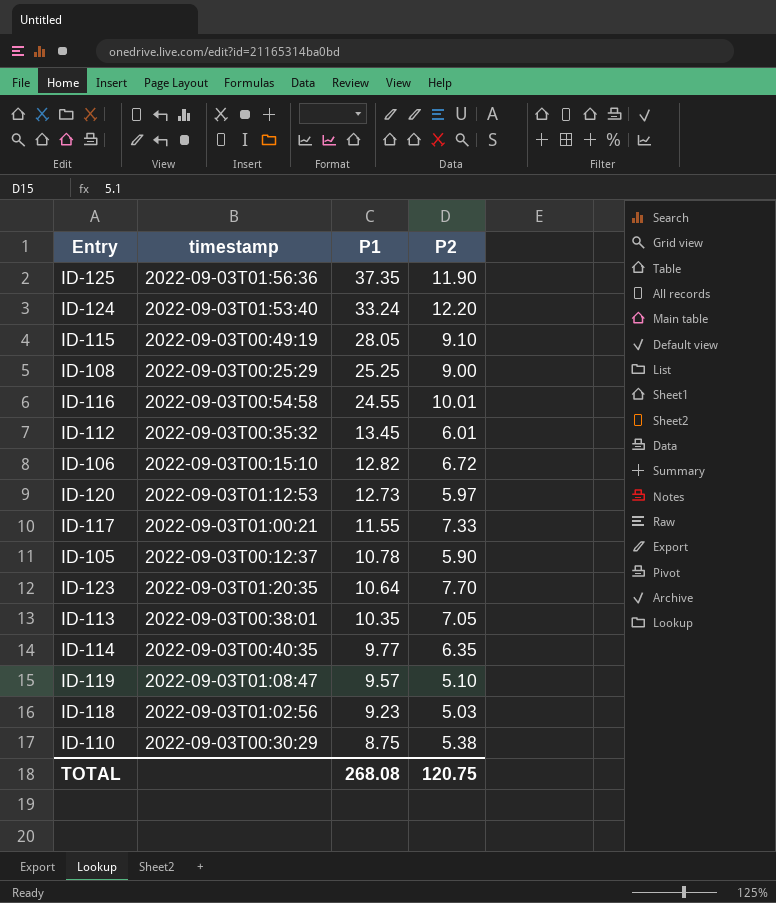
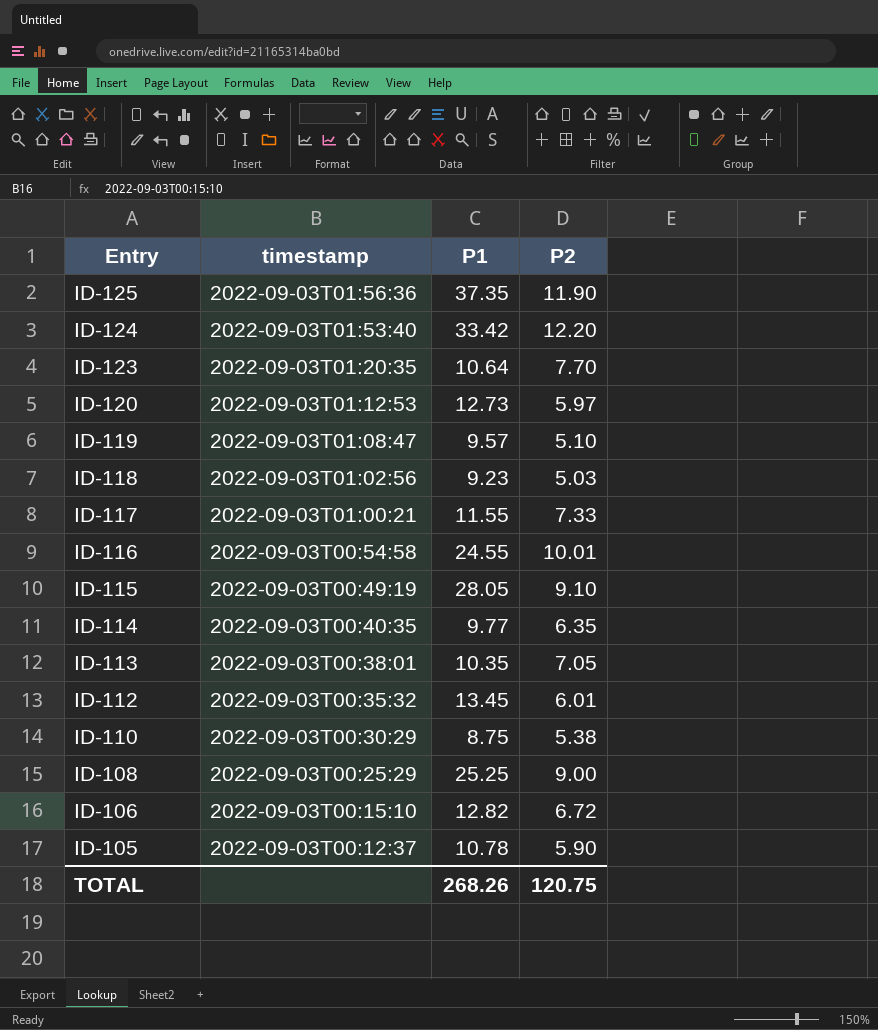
row order: P1 descending -> Entry descending
ID-124 | P1: 33.24 -> 33.42
TOTAL | P1: 268.08 -> 268.26

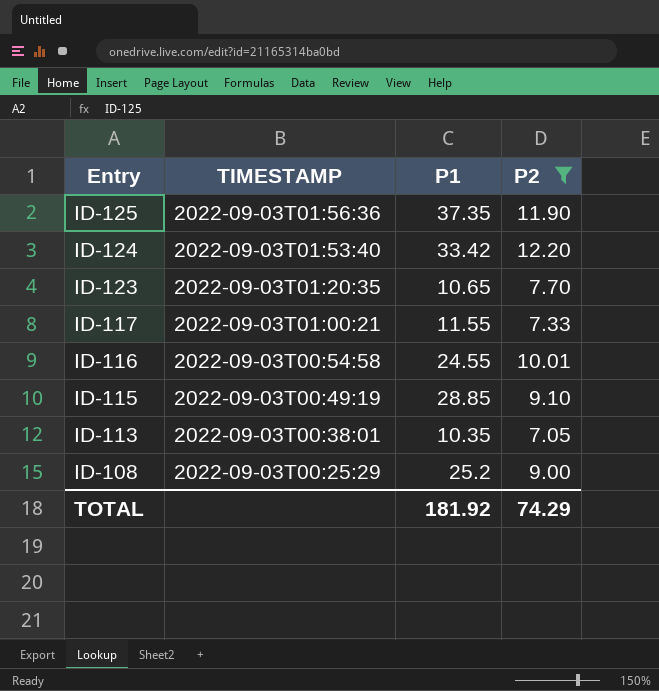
filter: none -> P2 >= 7.05
column name: timestamp -> TIMESTAMP
ID-123 | P1: 10.64 -> 10.65
ID-115 | P1: 28.05 -> 28.85
ID-108 | P1: 25.25 -> 25.2
TOTAL | P1: 268.26 -> 181.92
TOTAL | P2: 120.75 -> 74.29

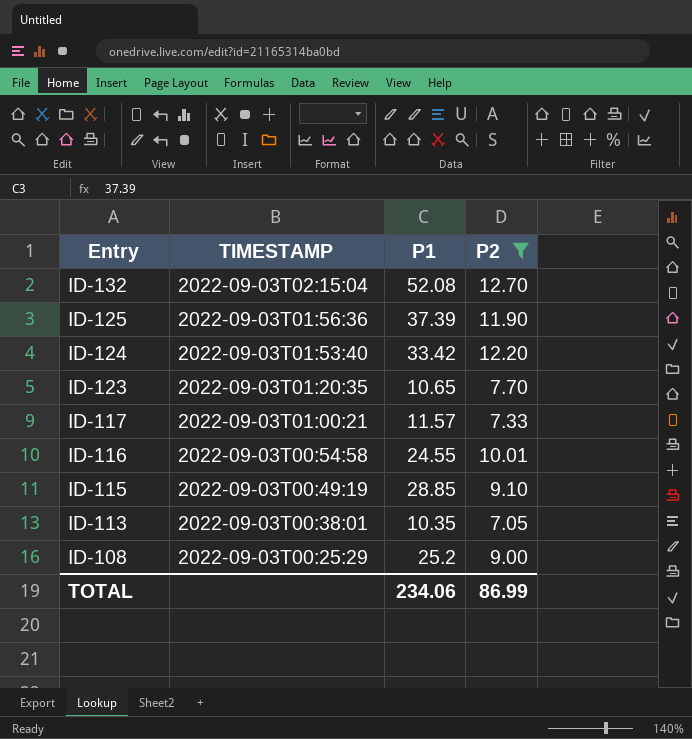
row ID-132: none -> 2022-09-03T02:15:04 | 52.08 | 12.70
ID-125 | P1: 37.35 -> 37.39
ID-117 | P1: 11.55 -> 11.57
TOTAL | P1: 181.92 -> 234.06
TOTAL | P2: 74.29 -> 86.99

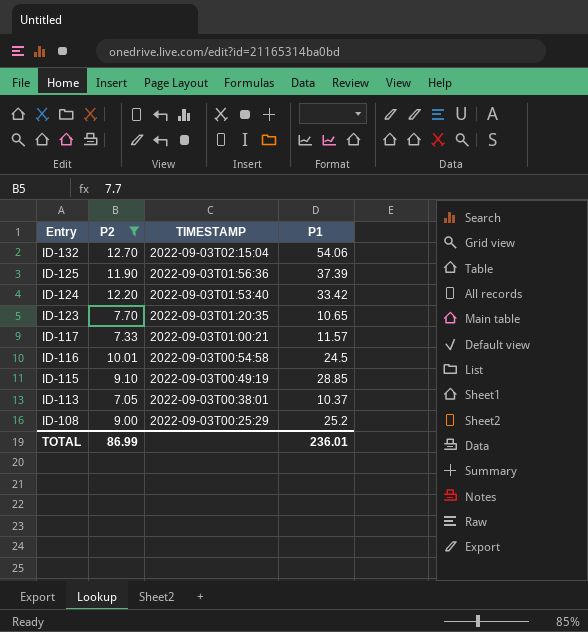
column P2 | position: 4 -> 2
ID-132 | P1: 52.08 -> 54.06
ID-116 | P1: 24.55 -> 24.5
ID-113 | P1: 10.35 -> 10.37
TOTAL | P1: 234.06 -> 236.01

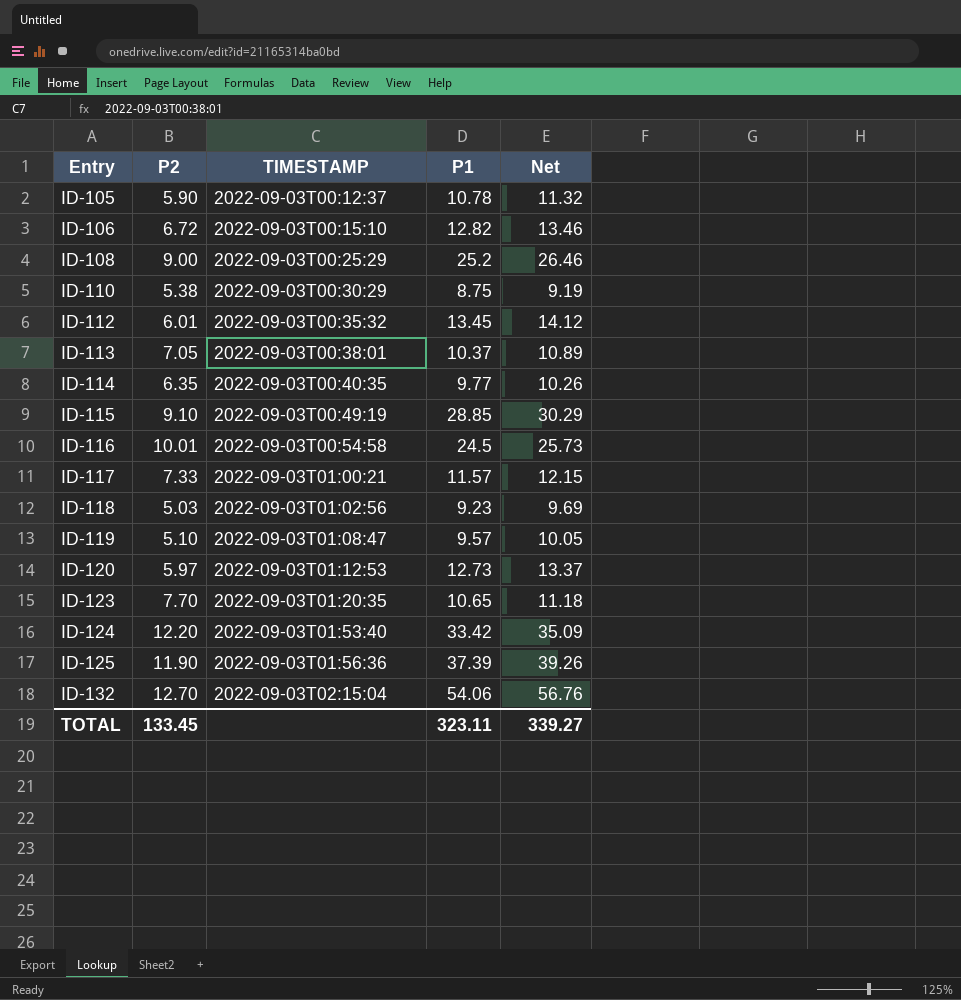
filter: P2 >= 7.05 -> none
row order: Entry descending -> Entry ascending
column Net | formula: none -> [P1] * 1.05
TOTAL | P2: 86.99 -> 133.45
TOTAL | P1: 236.01 -> 323.11

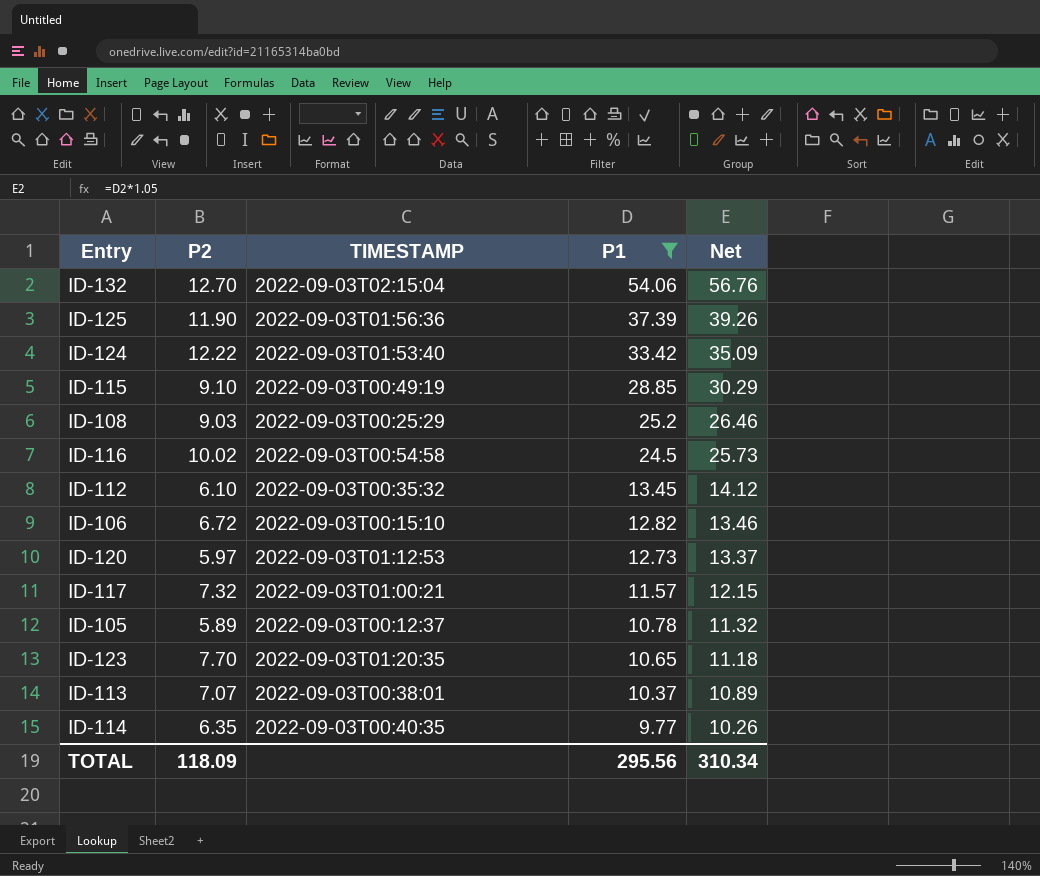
filter: none -> P1 >= 9.77
row order: Entry ascending -> P1 descending
ID-124 | P2: 12.20 -> 12.22
ID-108 | P2: 9.00 -> 9.03
ID-116 | P2: 10.01 -> 10.02
ID-112 | P2: 6.01 -> 6.10
ID-117 | P2: 7.33 -> 7.32
ID-105 | P2: 5.90 -> 5.89
ID-113 | P2: 7.05 -> 7.07
TOTAL | P2: 133.45 -> 118.09
TOTAL | P1: 323.11 -> 295.56
TOTAL | Net: 339.27 -> 310.34

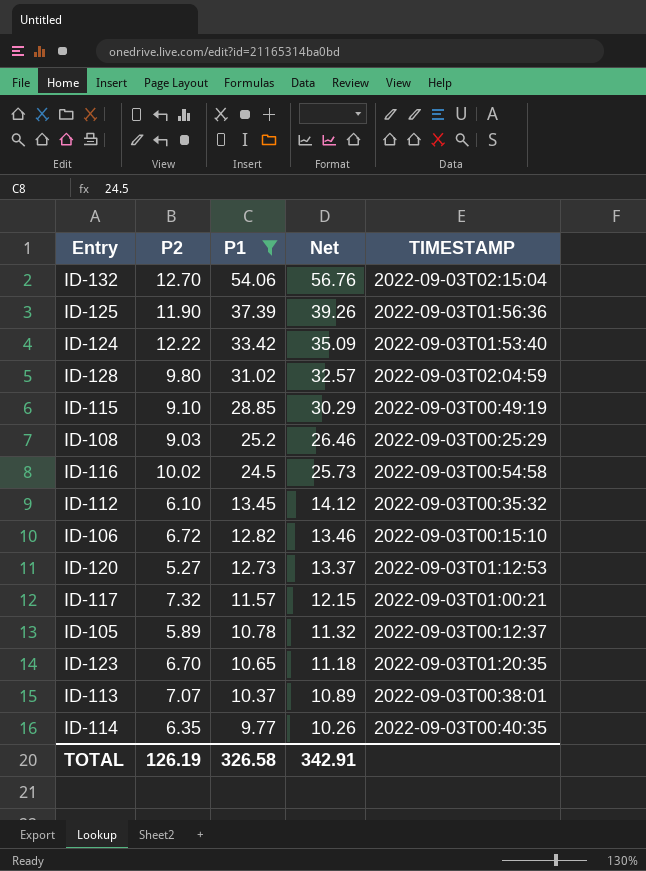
column TIMESTAMP | position: 3 -> 5
row ID-128: none -> 9.80 | 31.02 | 32.57 | 2022-09-03T02:04:59
ID-120 | P2: 5.97 -> 5.27
ID-123 | P2: 7.70 -> 6.70
TOTAL | P2: 118.09 -> 126.19
TOTAL | P1: 295.56 -> 326.58
TOTAL | Net: 310.34 -> 342.91

